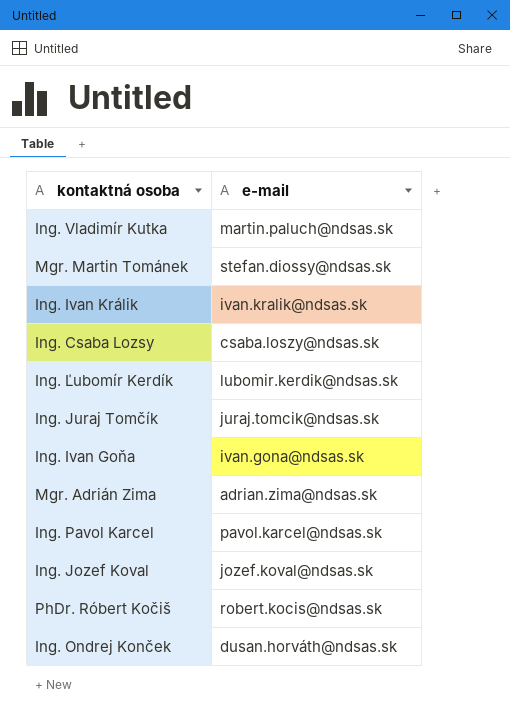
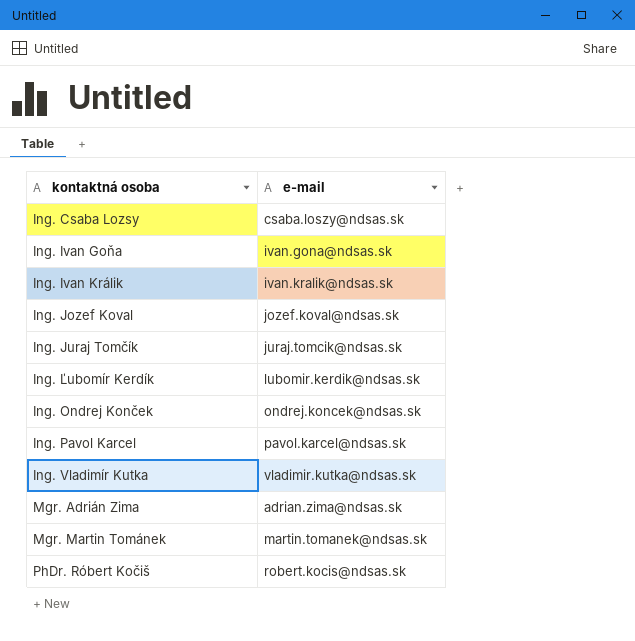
row order: none -> kontaktná osoba ascending
Ing. Ondrej Konček | e-mail: dusan.horváth@ndsas.sk -> ondrej.koncek@ndsas.sk
Ing. Vladimír Kutka | e-mail: martin.paluch@ndsas.sk -> vladimir.kutka@ndsas.sk
Mgr. Martin Tománek | e-mail: stefan.diossy@ndsas.sk -> martin.tomanek@ndsas.sk

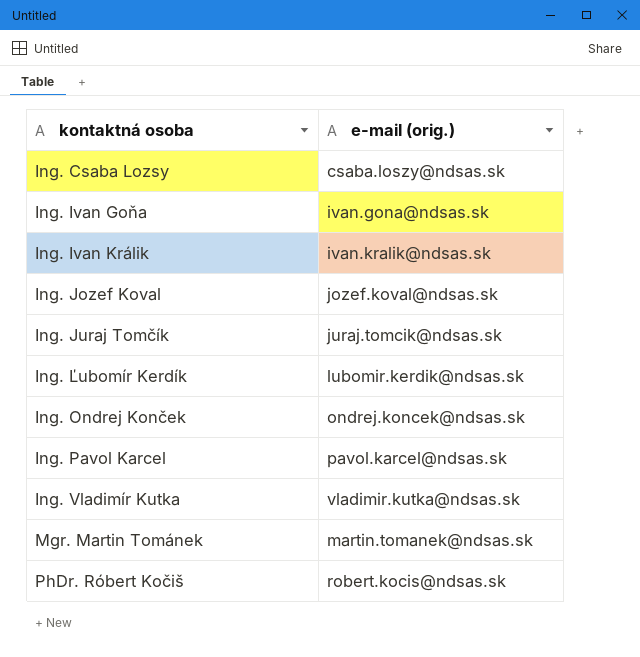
column name: e-mail -> e-mail (orig.)
row Mgr. Adrián Zima: adrian.zima@ndsas.sk -> none

